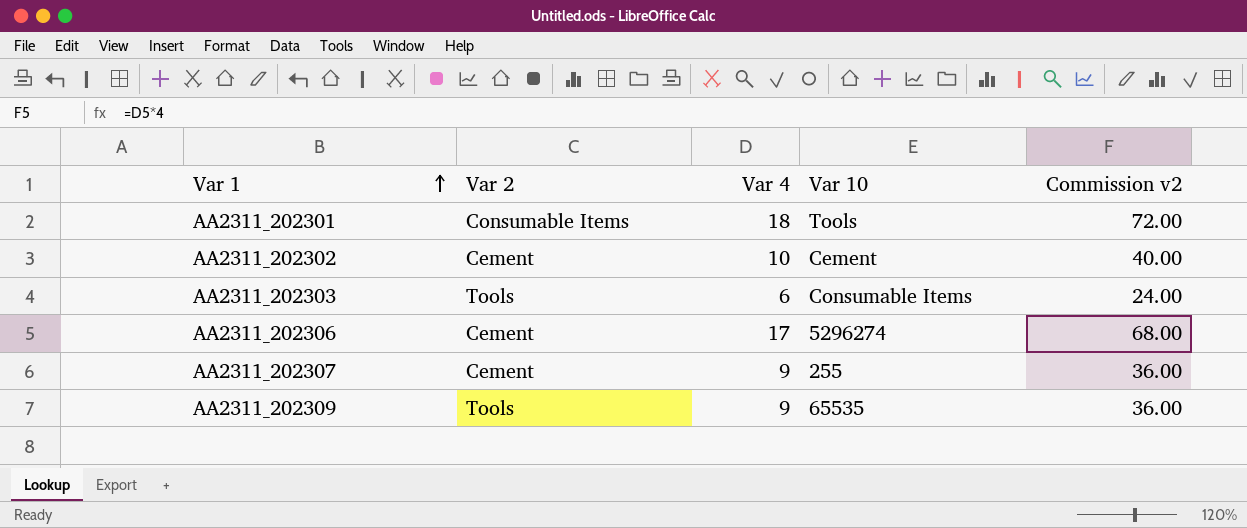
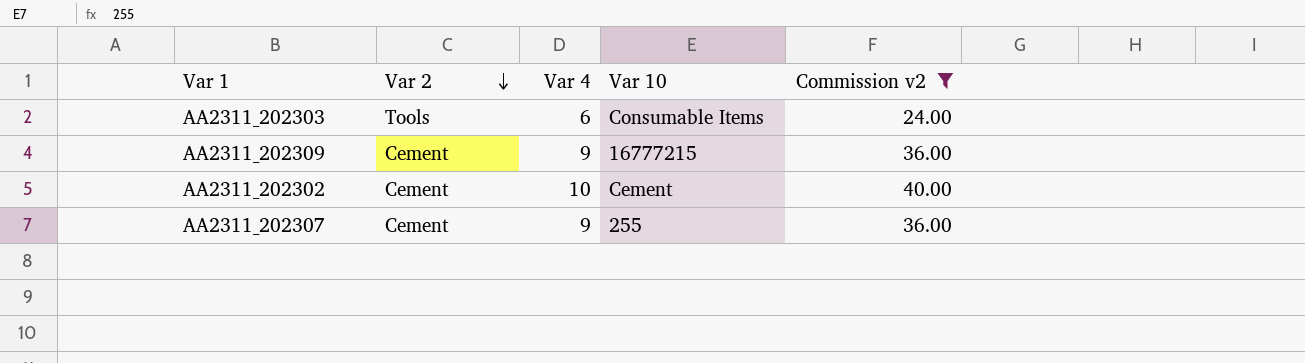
filter: none -> Commission v2 <= 40.00
row order: Var 1 ascending -> Var 2 descending
AA2311_202309 | Var 2: Tools -> Cement
AA2311_202309 | Var 10: 65535 -> 16777215

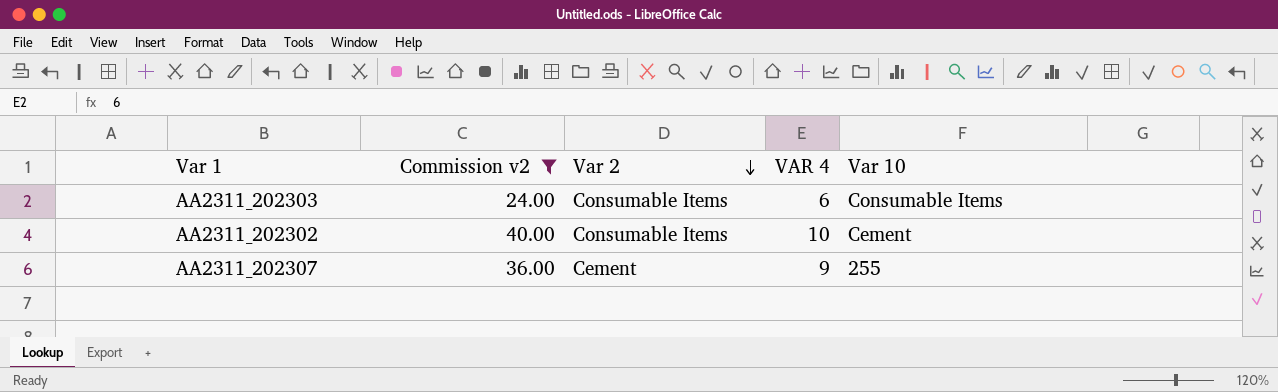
column Commission v2 | position: 5 -> 2
column name: Var 4 -> VAR 4
row AA2311_202309: Cement | 9 | 16777215 | 36.00 -> none
AA2311_202303 | Var 2: Tools -> Consumable Items
AA2311_202302 | Var 2: Cement -> Consumable Items

